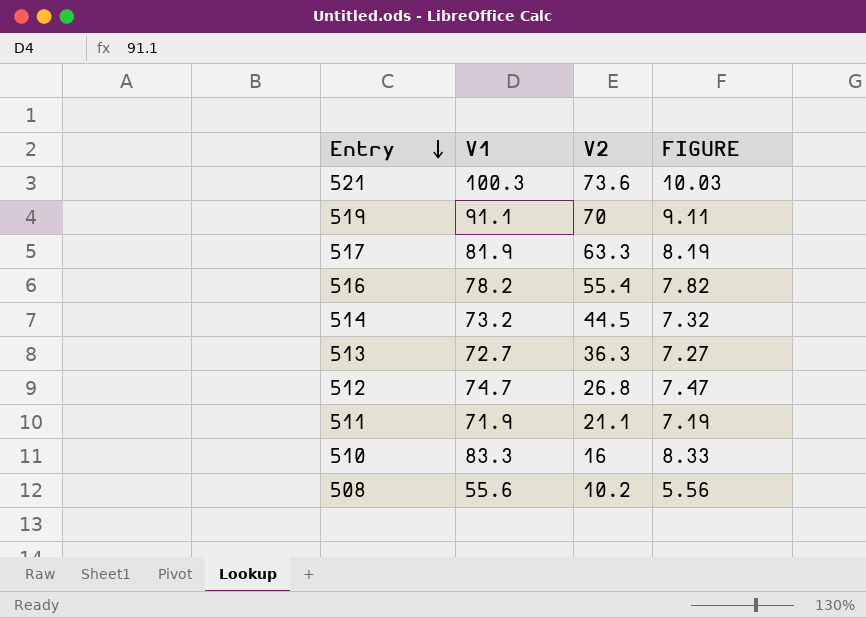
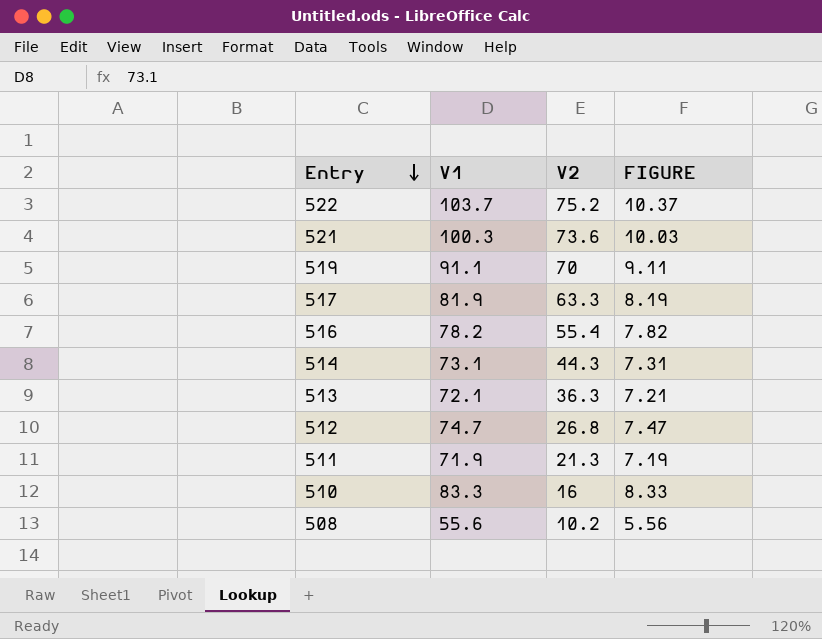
row 522: none -> 103.7 | 75.2 | 10.37
514 | V1: 73.2 -> 73.1
514 | V2: 44.5 -> 44.3
514 | FIGURE: 7.32 -> 7.31
513 | V1: 72.7 -> 72.1
513 | FIGURE: 7.27 -> 7.21
511 | V2: 21.1 -> 21.3

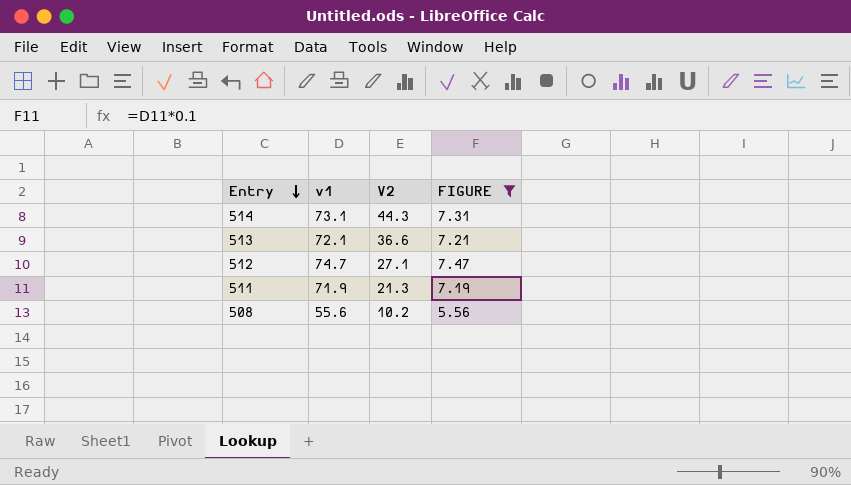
filter: none -> FIGURE <= 7.47
column name: V1 -> v1
513 | V2: 36.3 -> 36.6
512 | V2: 26.8 -> 27.1

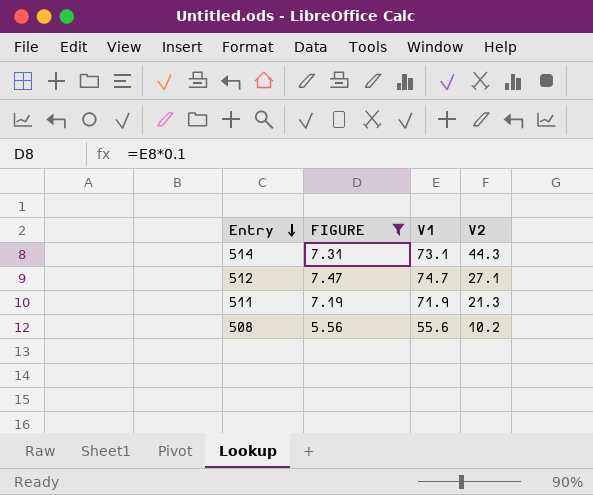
column FIGURE | position: 4 -> 2
column name: v1 -> V1
row 513: 72.1 | 36.6 | 7.21 -> none

